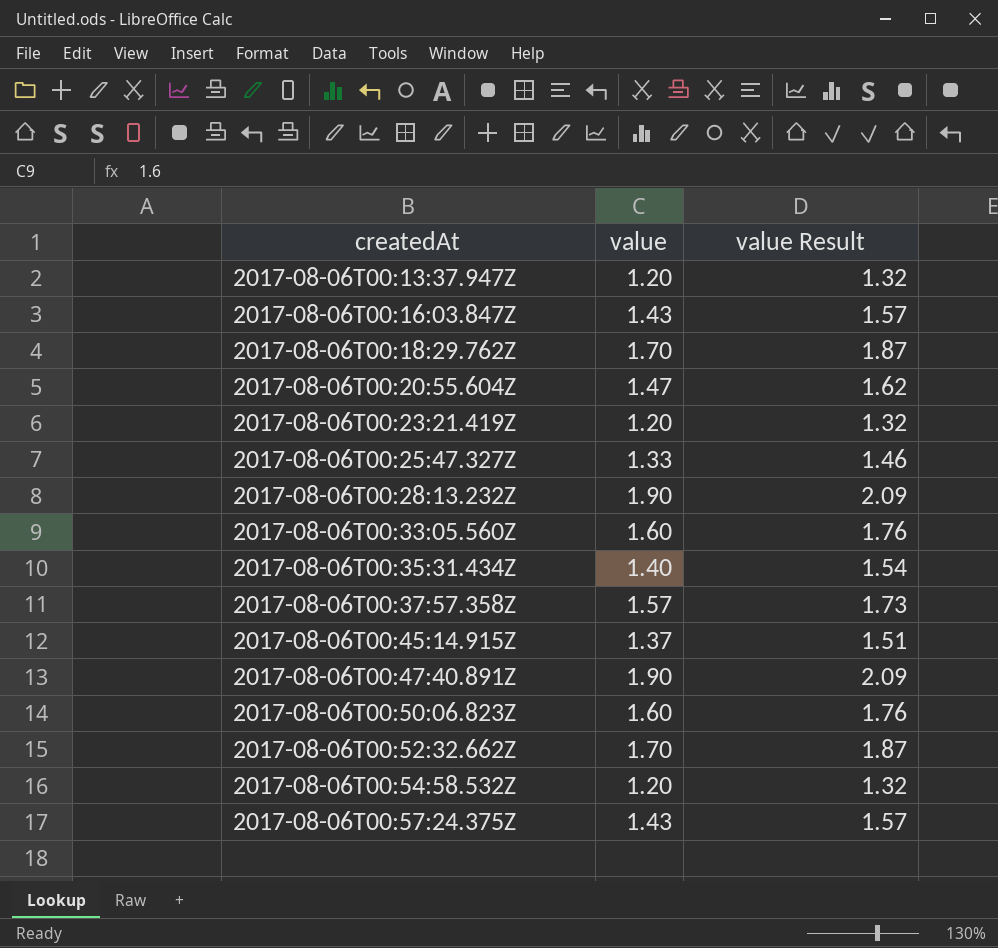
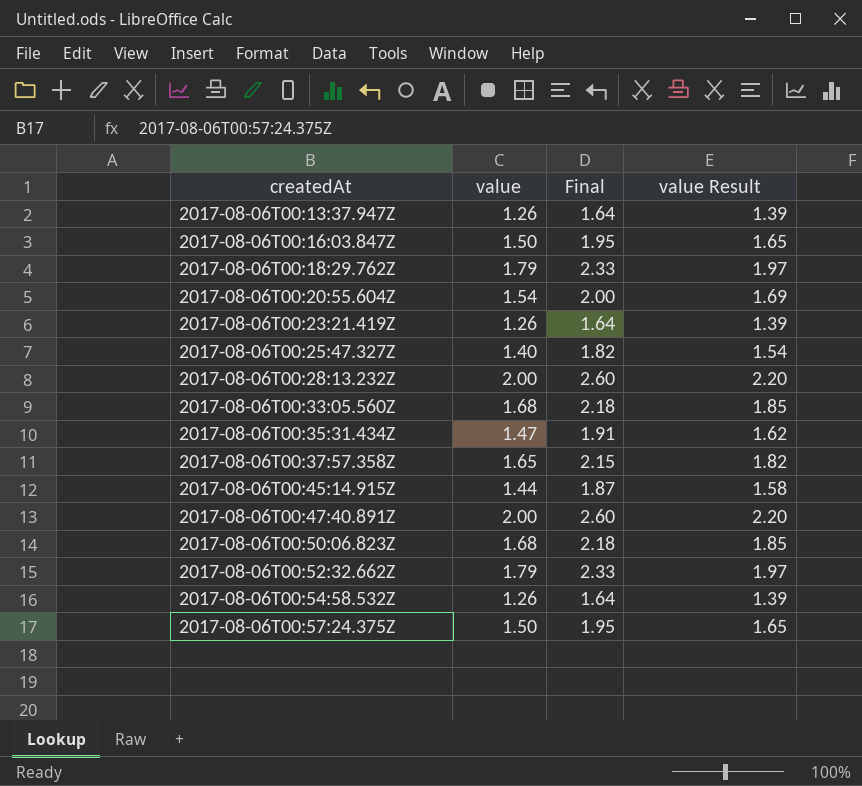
column Final | formula: none -> [value] * 1.3
2017-08-06T00:13:37.947Z | value: 1.20 -> 1.26
2017-08-06T00:13:37.947Z | value Result: 1.32 -> 1.39
2017-08-06T00:16:03.847Z | value: 1.43 -> 1.50
2017-08-06T00:16:03.847Z | value Result: 1.57 -> 1.65
2017-08-06T00:18:29.762Z | value: 1.70 -> 1.79
2017-08-06T00:18:29.762Z | value Result: 1.87 -> 1.97
2017-08-06T00:20:55.604Z | value: 1.47 -> 1.54
2017-08-06T00:20:55.604Z | value Result: 1.62 -> 1.69
2017-08-06T00:23:21.419Z | value: 1.20 -> 1.26
2017-08-06T00:23:21.419Z | value Result: 1.32 -> 1.39
2017-08-06T00:25:47.327Z | value: 1.33 -> 1.40
2017-08-06T00:25:47.327Z | value Result: 1.46 -> 1.54
2017-08-06T00:28:13.232Z | value: 1.90 -> 2.00
2017-08-06T00:28:13.232Z | value Result: 2.09 -> 2.20
2017-08-06T00:33:05.560Z | value: 1.60 -> 1.68
2017-08-06T00:33:05.560Z | value Result: 1.76 -> 1.85
2017-08-06T00:35:31.434Z | value: 1.40 -> 1.47
2017-08-06T00:35:31.434Z | value Result: 1.54 -> 1.62
2017-08-06T00:37:57.358Z | value: 1.57 -> 1.65
2017-08-06T00:37:57.358Z | value Result: 1.73 -> 1.82
2017-08-06T00:45:14.915Z | value: 1.37 -> 1.44
2017-08-06T00:45:14.915Z | value Result: 1.51 -> 1.58
2017-08-06T00:47:40.891Z | value: 1.90 -> 2.00
2017-08-06T00:47:40.891Z | value Result: 2.09 -> 2.20
2017-08-06T00:50:06.823Z | value: 1.60 -> 1.68
2017-08-06T00:50:06.823Z | value Result: 1.76 -> 1.85
2017-08-06T00:52:32.662Z | value: 1.70 -> 1.79
2017-08-06T00:52:32.662Z | value Result: 1.87 -> 1.97
2017-08-06T00:54:58.532Z | value: 1.20 -> 1.26
2017-08-06T00:54:58.532Z | value Result: 1.32 -> 1.39
2017-08-06T00:57:24.375Z | value: 1.43 -> 1.50
2017-08-06T00:57:24.375Z | value Result: 1.57 -> 1.65

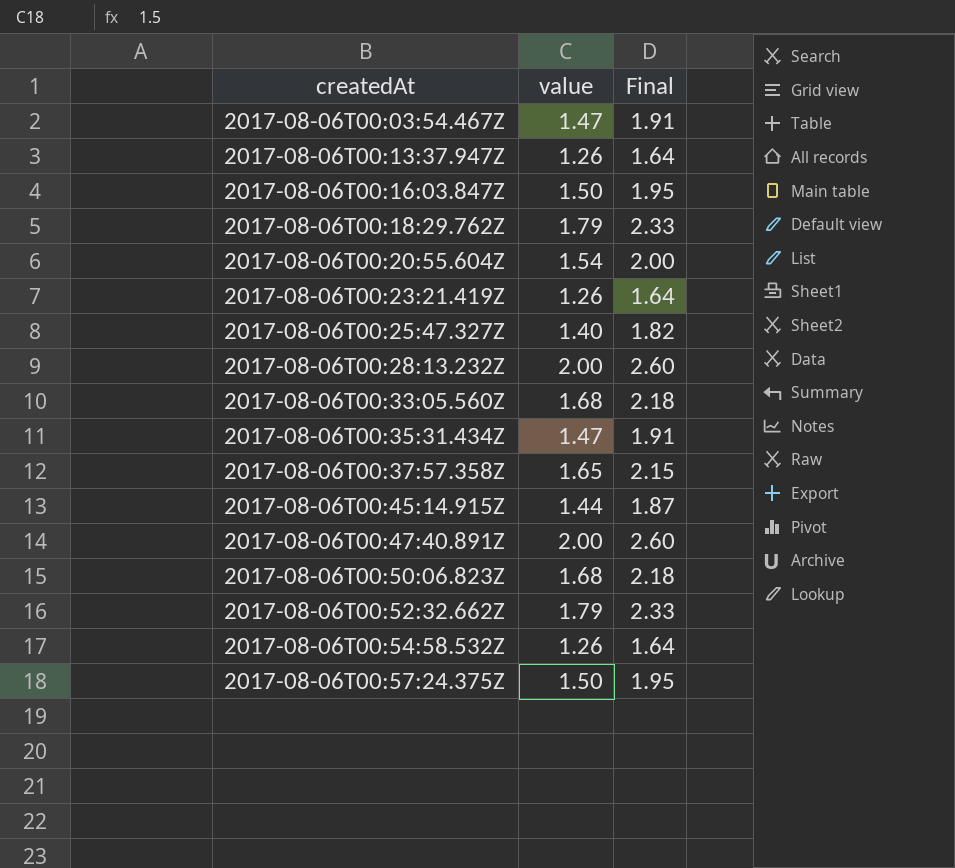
column value Result | formula: [value] * 1.1 -> none
row 2017-08-06T00:03:54.467Z: none -> 1.47 | 1.91

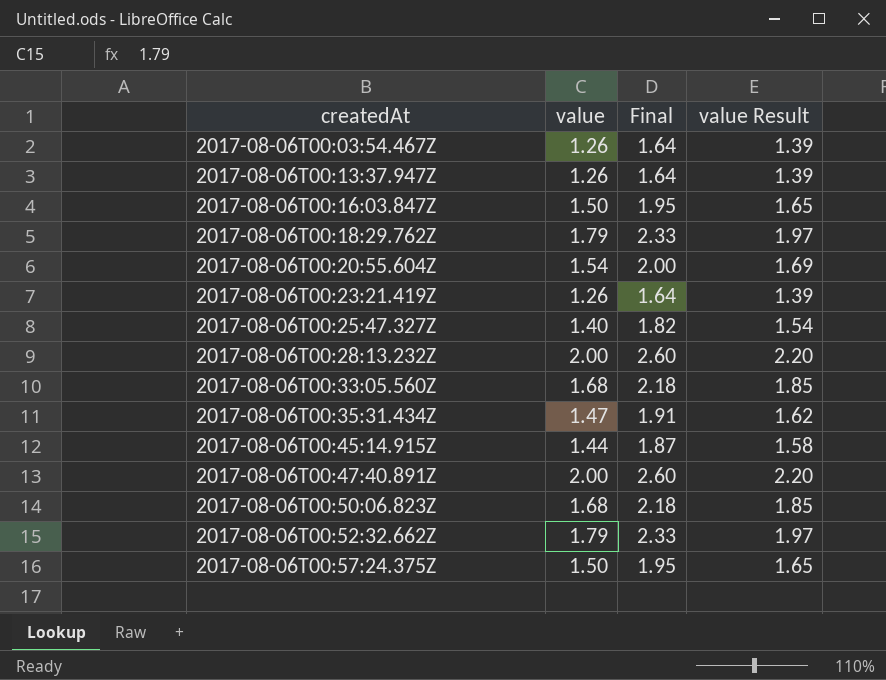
column value Result | formula: none -> [value] * 1.1
row 2017-08-06T00:37:57.358Z: 1.65 | 2.15 -> none
row 2017-08-06T00:54:58.532Z: 1.26 | 1.64 -> none
2017-08-06T00:03:54.467Z | value: 1.47 -> 1.26
2017-08-06T00:03:54.467Z | Final: 1.91 -> 1.64

